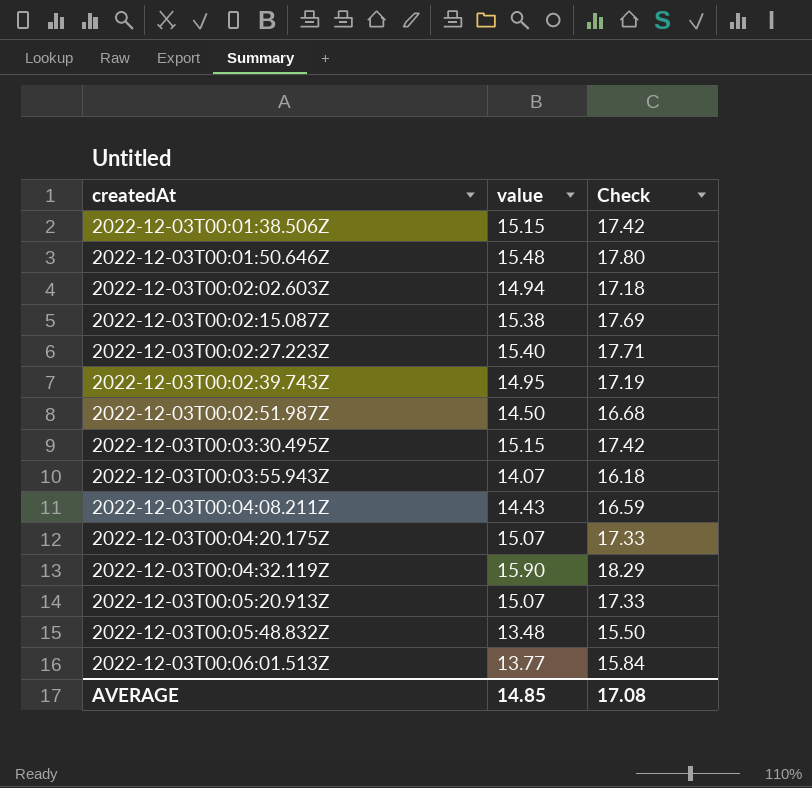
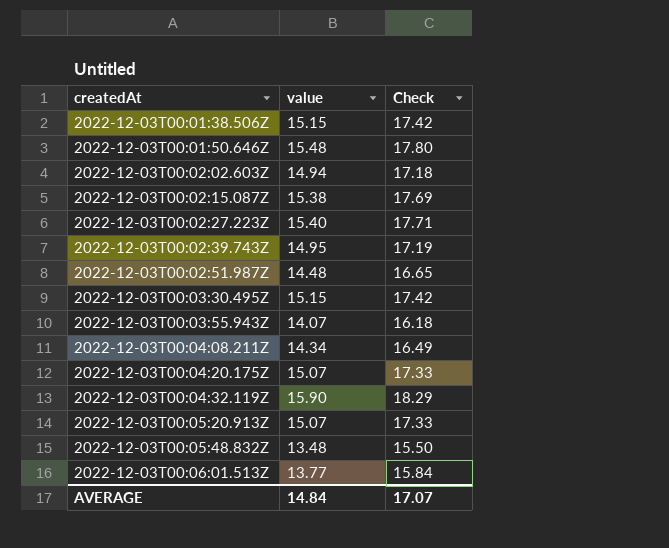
2022-12-03T00:02:51.987Z | value: 14.50 -> 14.48
2022-12-03T00:02:51.987Z | Check: 16.68 -> 16.65
2022-12-03T00:04:08.211Z | value: 14.43 -> 14.34
2022-12-03T00:04:08.211Z | Check: 16.59 -> 16.49
AVERAGE | value: 14.85 -> 14.84
AVERAGE | Check: 17.08 -> 17.07

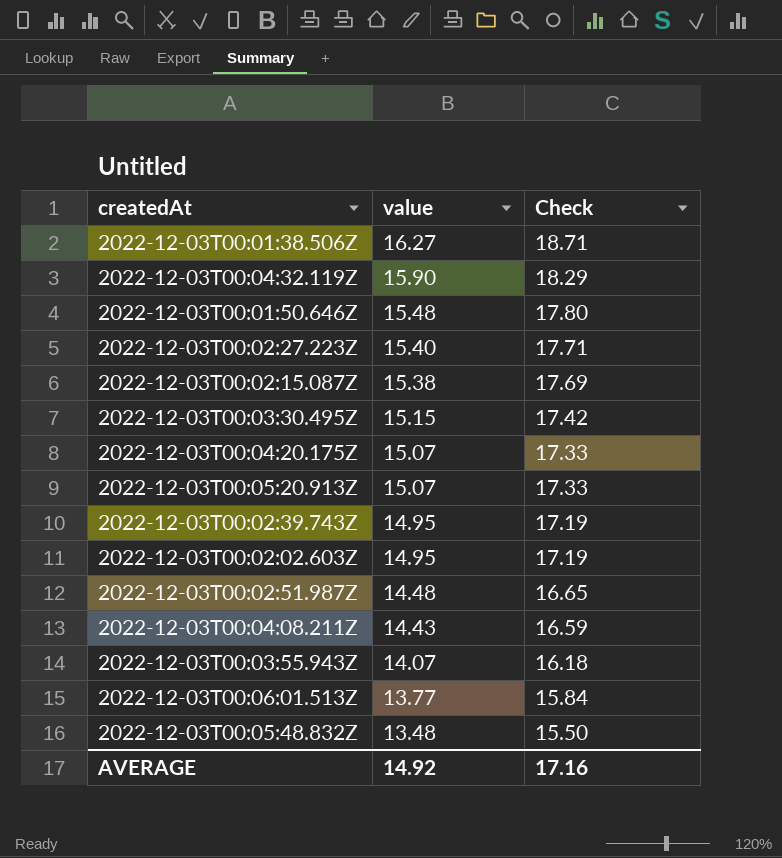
row order: createdAt ascending -> value descending
2022-12-03T00:01:38.506Z | value: 15.15 -> 16.27
2022-12-03T00:01:38.506Z | Check: 17.42 -> 18.71
2022-12-03T00:02:02.603Z | value: 14.94 -> 14.95
2022-12-03T00:02:02.603Z | Check: 17.18 -> 17.19
2022-12-03T00:04:08.211Z | value: 14.34 -> 14.43
2022-12-03T00:04:08.211Z | Check: 16.49 -> 16.59
AVERAGE | value: 14.84 -> 14.92
AVERAGE | Check: 17.07 -> 17.16

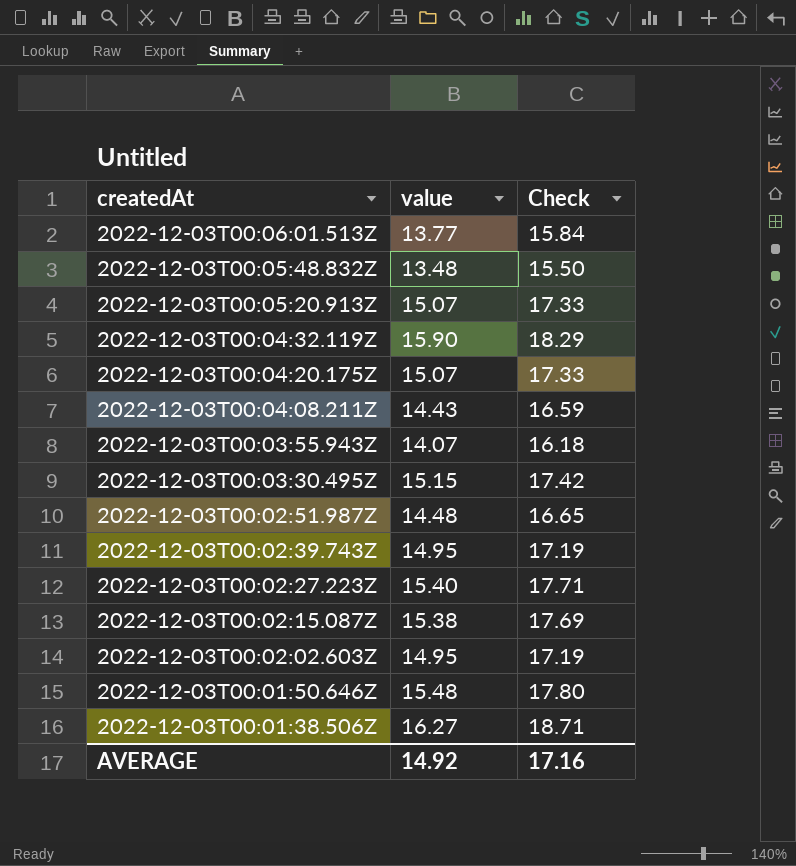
row order: value descending -> createdAt descending

